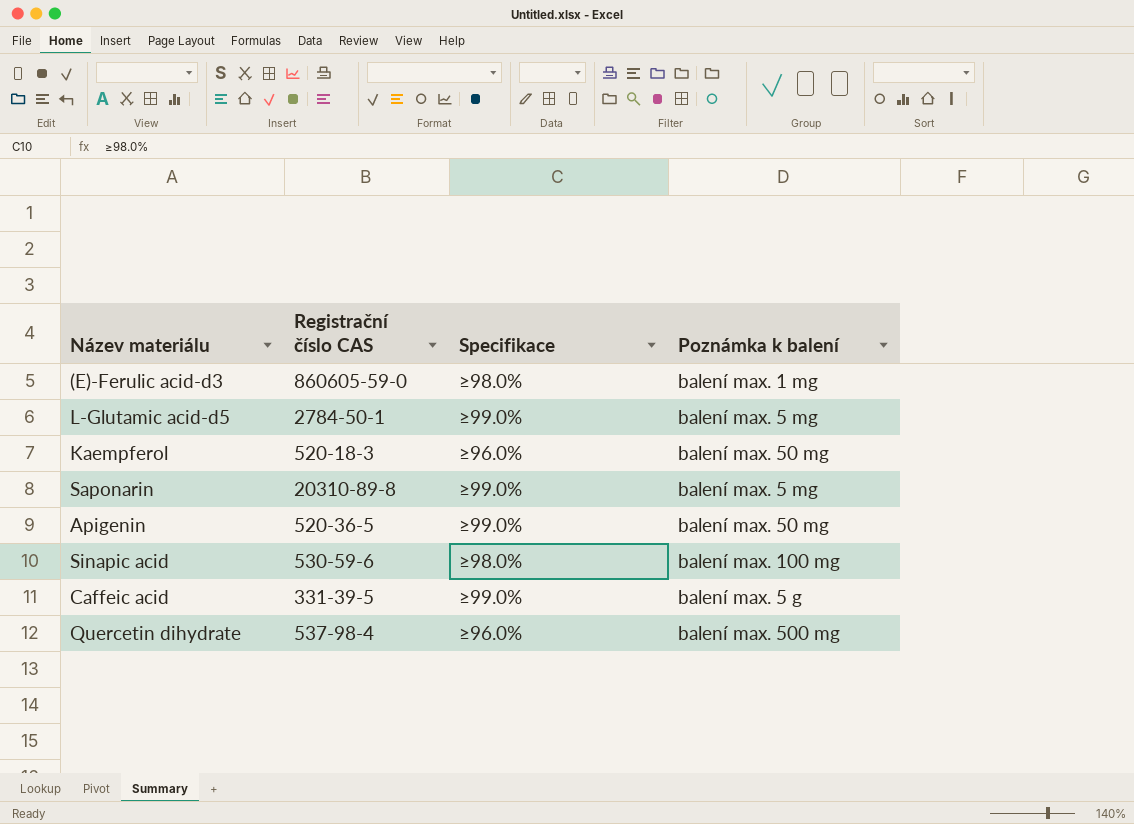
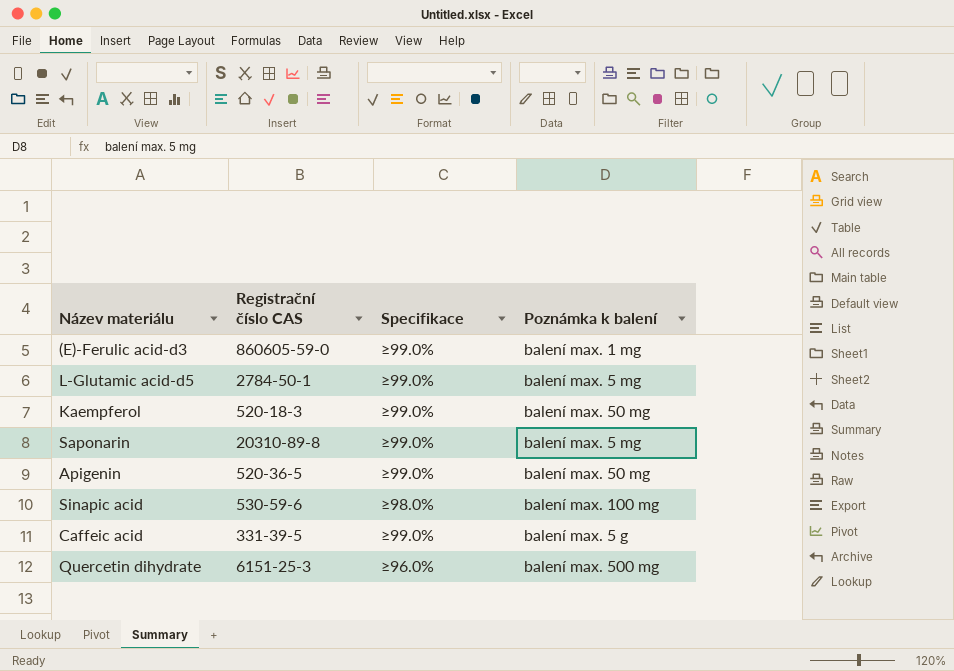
(E)-Ferulic acid-d3 | Specifikace: ≥98.0% -> ≥99.0%
Kaempferol | Specifikace: ≥96.0% -> ≥99.0%
Quercetin dihydrate | Registrační číslo CAS: 537-98-4 -> 6151-25-3

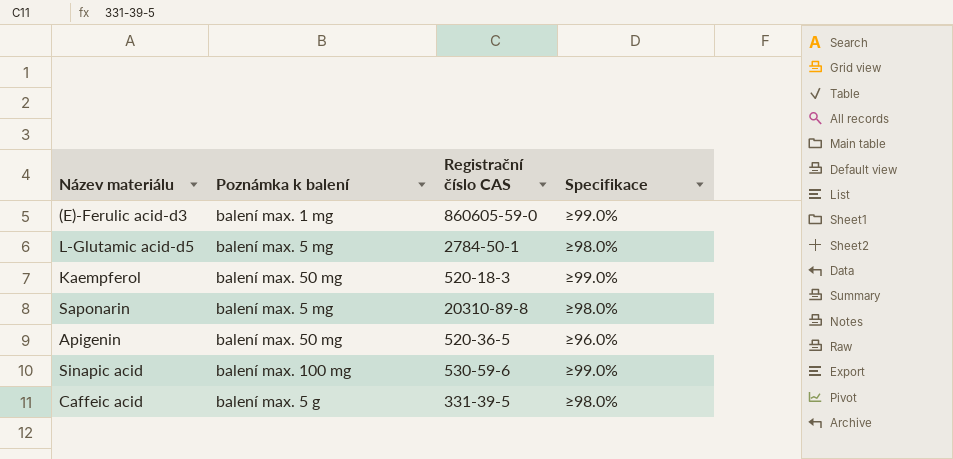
column Poznámka k balení | position: 4 -> 2
row Quercetin dihydrate: 6151-25-3 | ≥96.0% | balení max. 500 mg -> none
L-Glutamic acid-d5 | Specifikace: ≥99.0% -> ≥98.0%
Saponarin | Specifikace: ≥99.0% -> ≥98.0%
Apigenin | Specifikace: ≥99.0% -> ≥96.0%
Sinapic acid | Specifikace: ≥98.0% -> ≥99.0%
Caffeic acid | Specifikace: ≥99.0% -> ≥98.0%

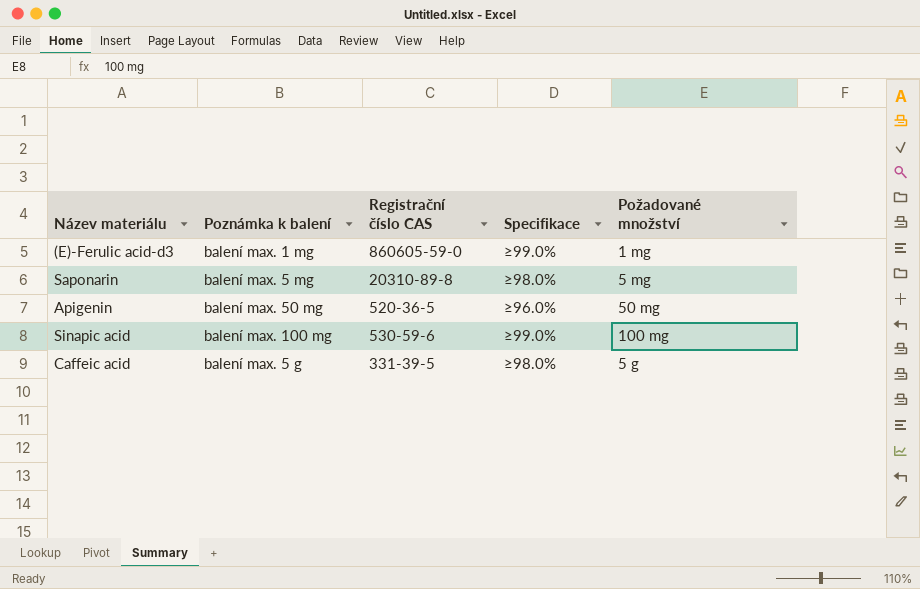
column Požadované množství | position: none -> 5
row L-Glutamic acid-d5: balení max. 5 mg | 2784-50-1 | ≥98.0% -> none
row Kaempferol: balení max. 50 mg | 520-18-3 | ≥99.0% -> none

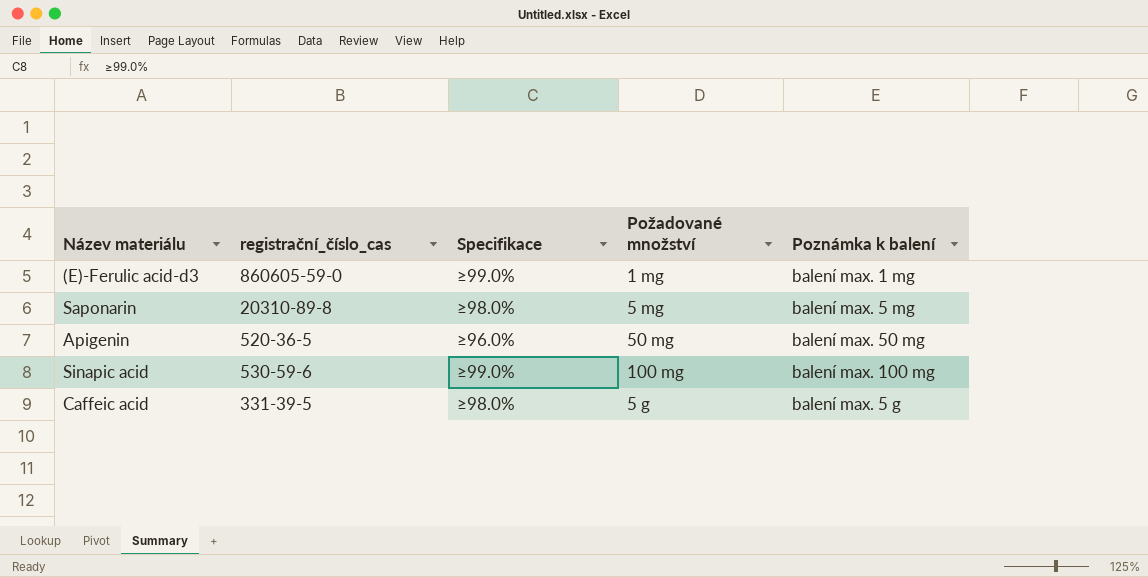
column name: Registrační číslo CAS -> registrační_číslo_cas
column Poznámka k balení | position: 2 -> 5

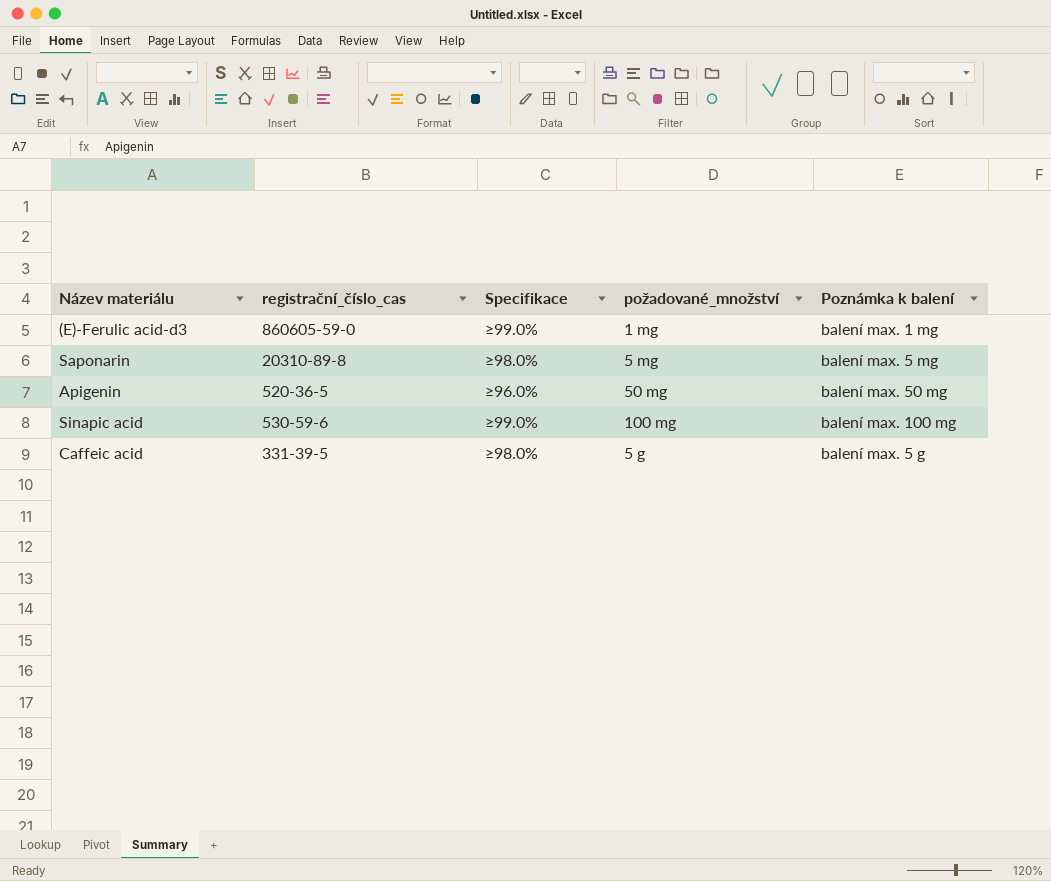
column name: Požadované množství -> požadované_množství

